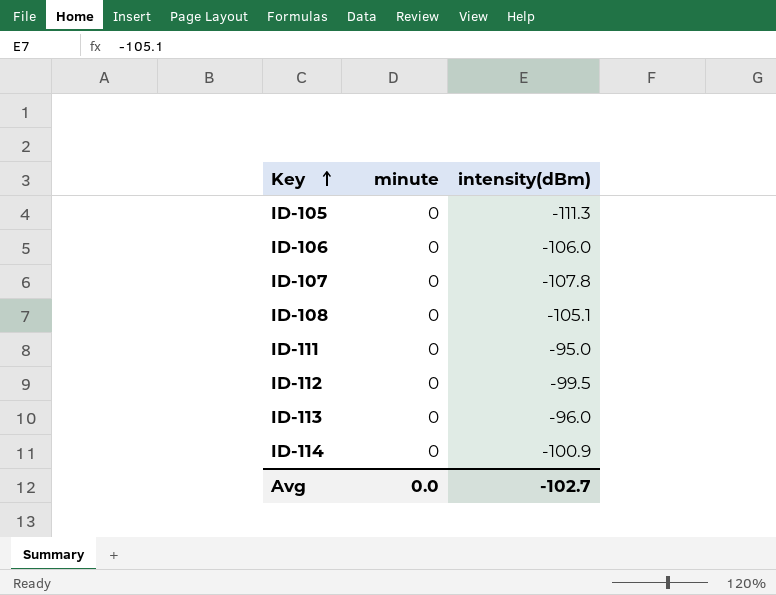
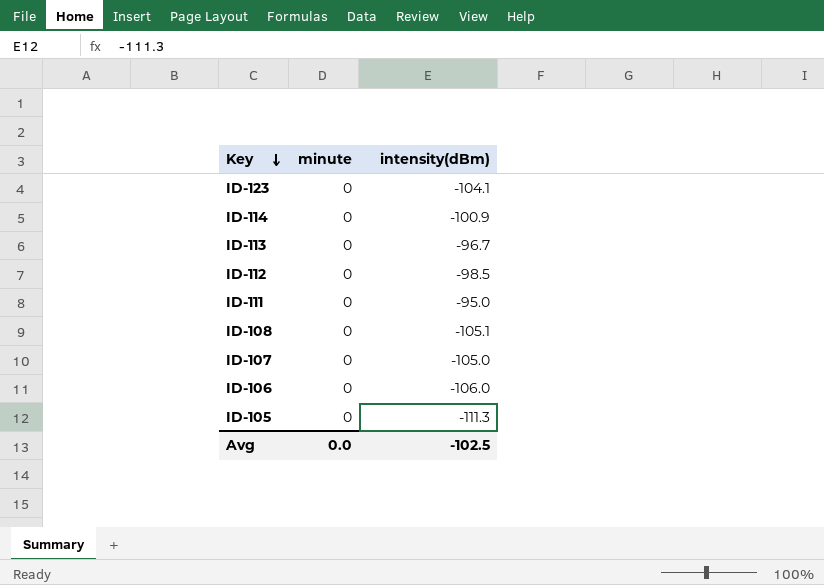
row order: Key ascending -> Key descending
row ID-123: none -> 0 | -104.1
ID-113 | intensity(dBm): -96.0 -> -96.7
ID-112 | intensity(dBm): -99.5 -> -98.5
ID-107 | intensity(dBm): -107.8 -> -105.0
Avg | intensity(dBm): -102.7 -> -102.5

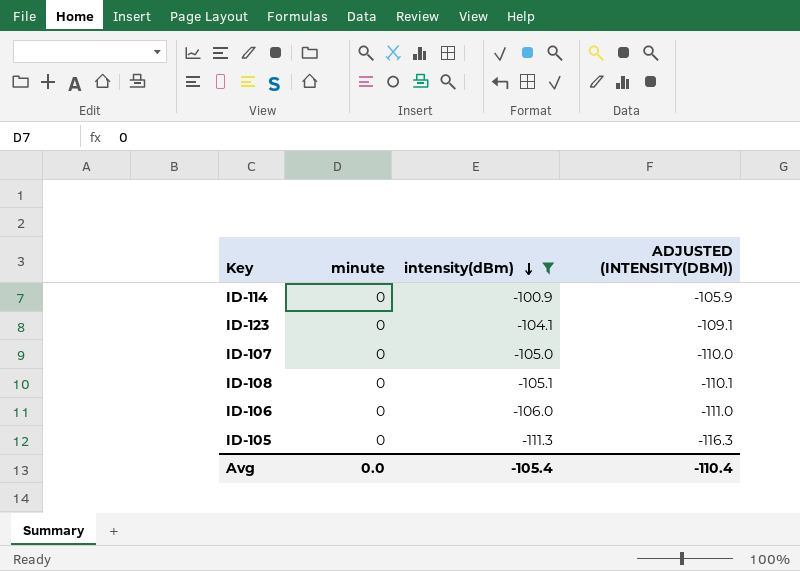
filter: none -> intensity(dBm) <= -100.9
row order: Key descending -> intensity(dBm) descending
column ADJUSTED (INTENSITY(DBM)) | formula: none -> [intensity(dBm)] - 5
Avg | intensity(dBm): -102.5 -> -105.4

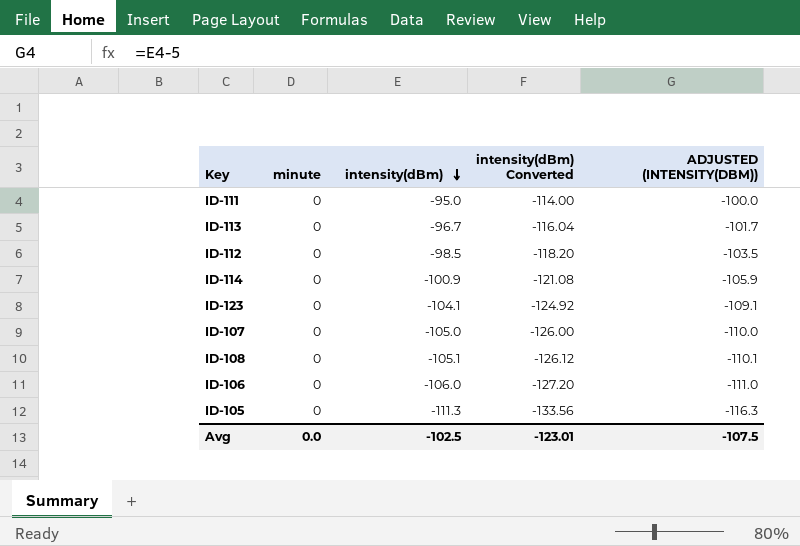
filter: intensity(dBm) <= -100.9 -> none
column intensity(dBm) Converted | formula: none -> [intensity(dBm)] * 1.2
Avg | intensity(dBm): -105.4 -> -102.5
Avg | ADJUSTED (INTENSITY(DBM)): -110.4 -> -107.5

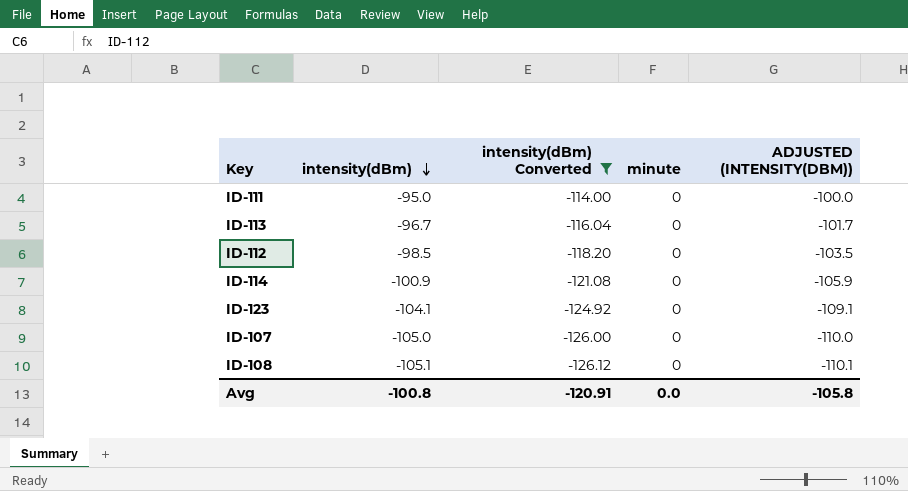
filter: none -> intensity(dBm) Converted >= -126.12
column minute | position: 2 -> 4
Avg | intensity(dBm): -102.5 -> -100.8
Avg | intensity(dBm) Converted: -123.01 -> -120.91
Avg | ADJUSTED (INTENSITY(DBM)): -107.5 -> -105.8

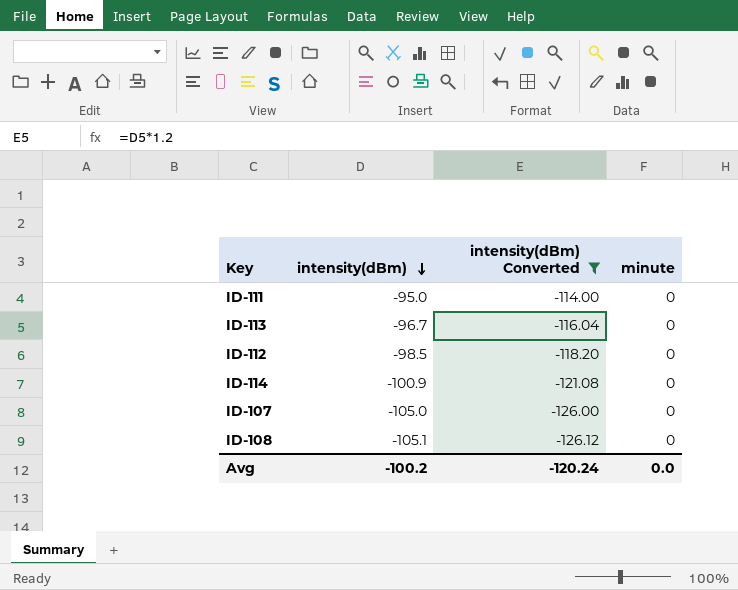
column ADJUSTED (INTENSITY(DBM)) | formula: [intensity(dBm)] - 5 -> none
row ID-123: -104.1 | -124.92 | 0 | -109.1 -> none
Avg | intensity(dBm): -100.8 -> -100.2
Avg | intensity(dBm) Converted: -120.91 -> -120.24

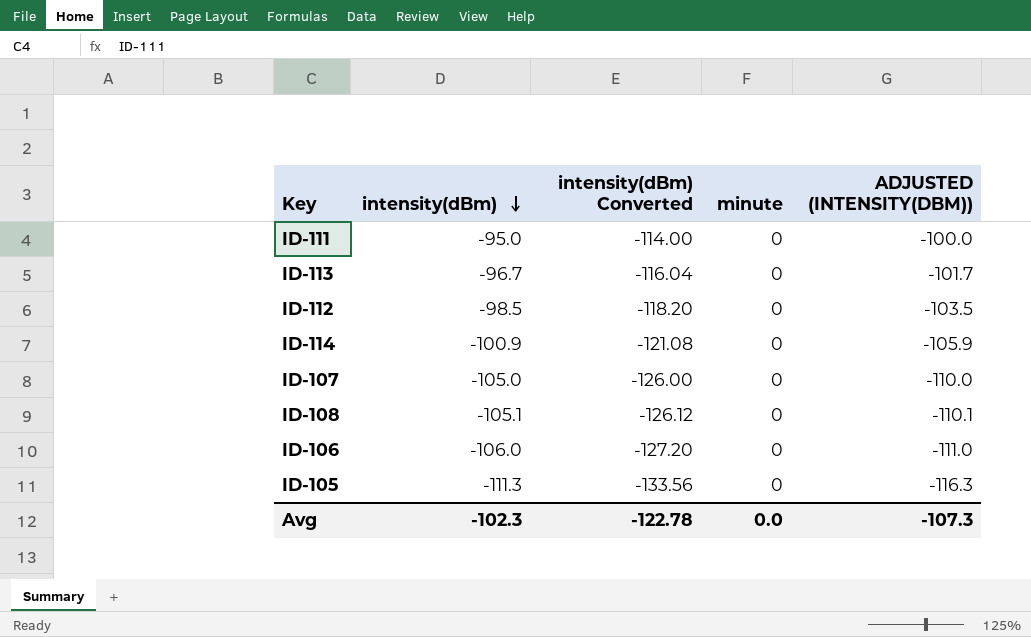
filter: intensity(dBm) Converted >= -126.12 -> none
column ADJUSTED (INTENSITY(DBM)) | formula: none -> [intensity(dBm)] - 5
Avg | intensity(dBm): -100.2 -> -102.3
Avg | intensity(dBm) Converted: -120.24 -> -122.78

